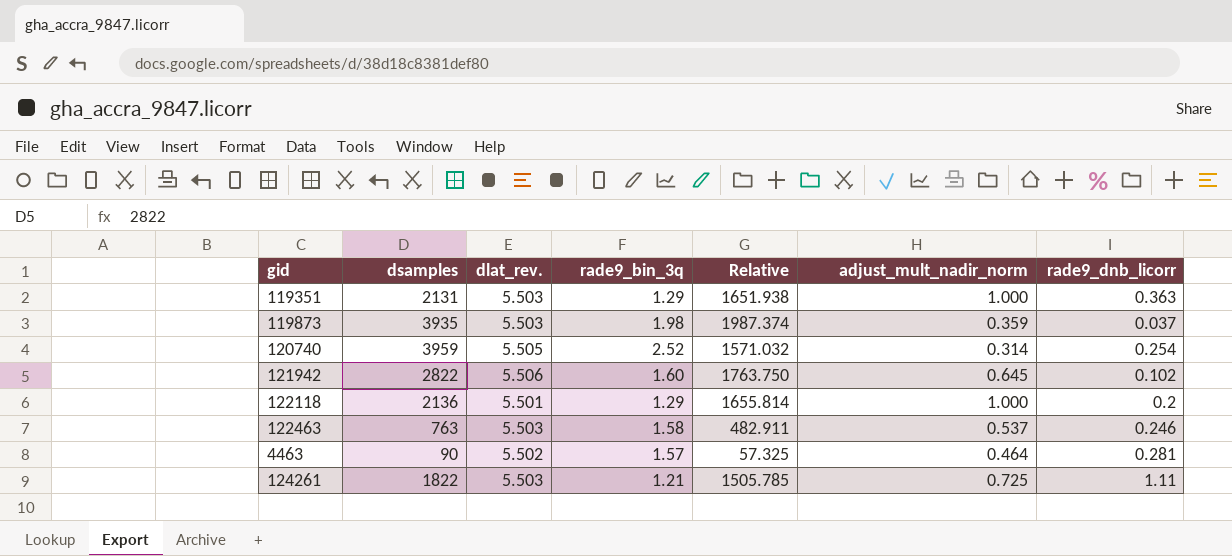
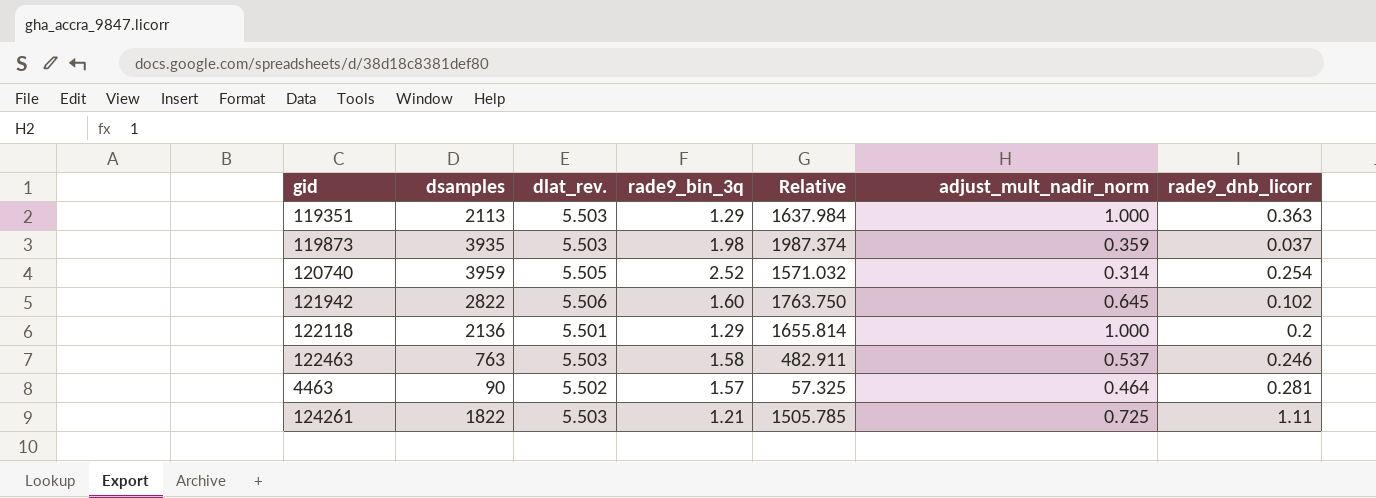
119351 | dsamples: 2131 -> 2113
119351 | Relative: 1651.938 -> 1637.984

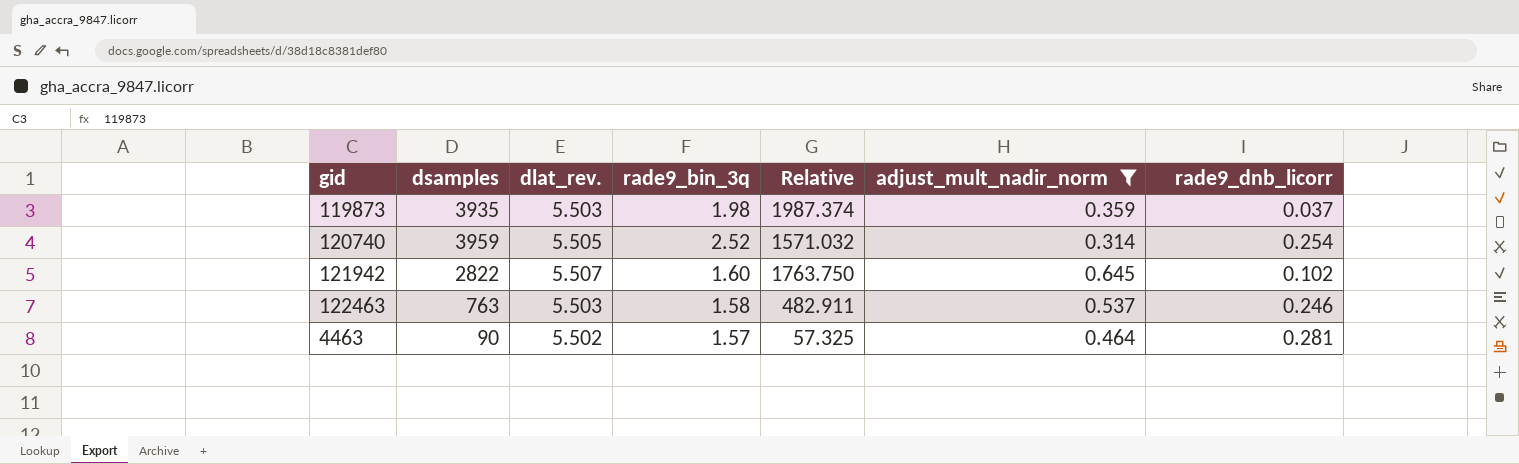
filter: none -> adjust_mult_nadir_norm <= 0.645
121942 | dlat_rev.: 5.506 -> 5.507

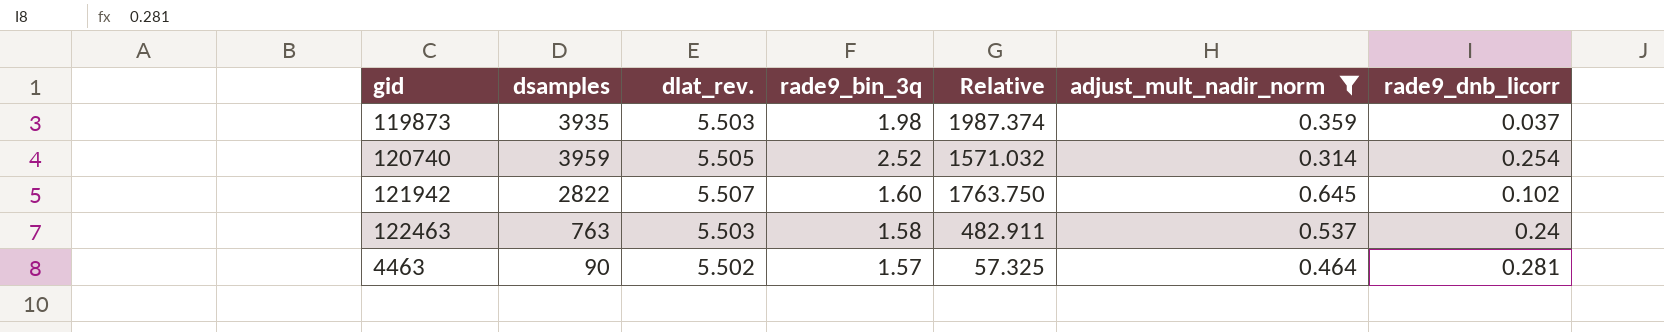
122463 | rade9_dnb_licorr: 0.246 -> 0.24

